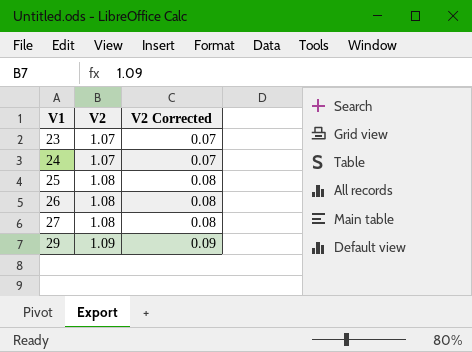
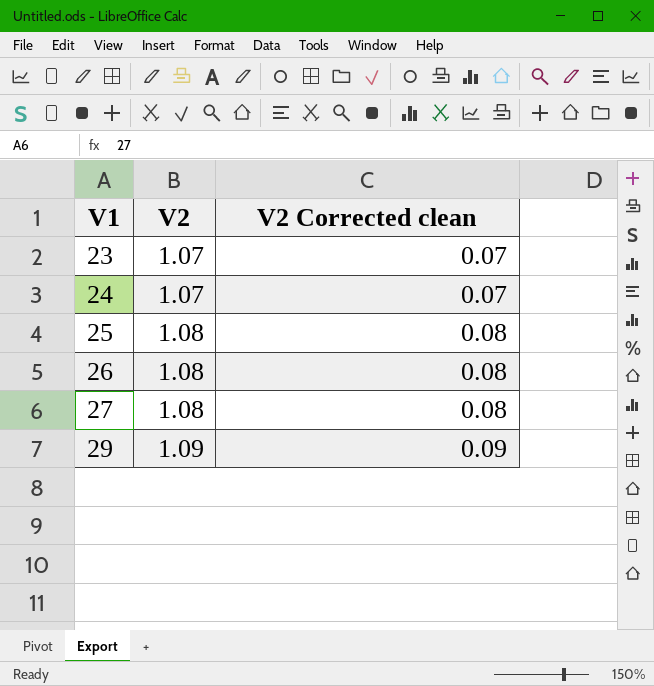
column name: V2 Corrected -> V2 Corrected clean

